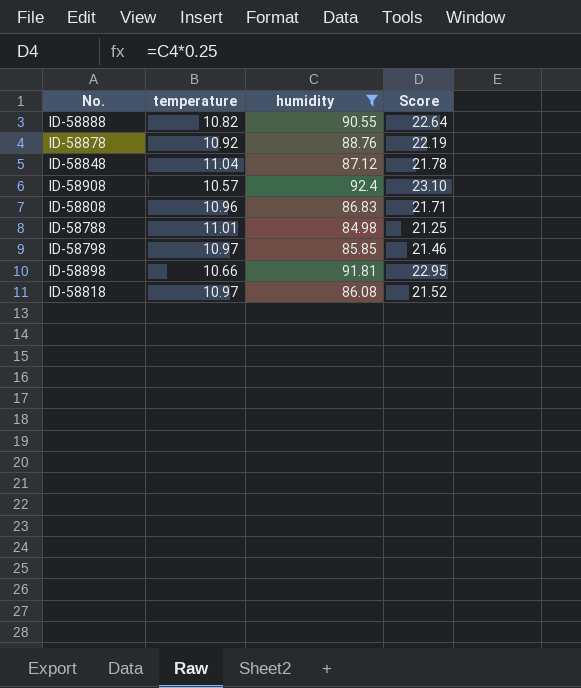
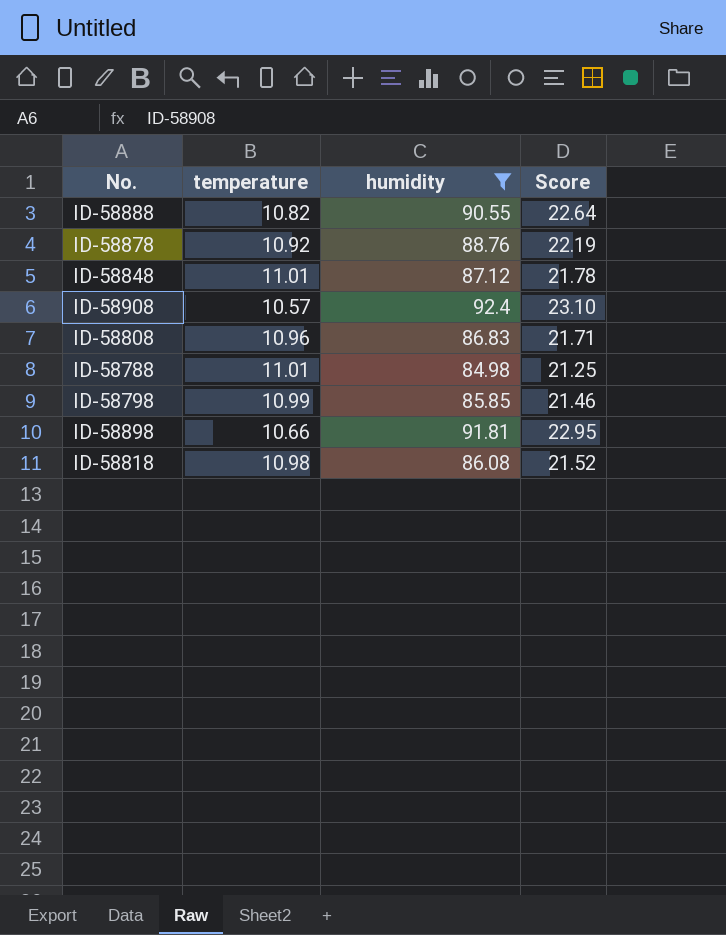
ID-58848 | temperature: 11.04 -> 11.01
ID-58798 | temperature: 10.97 -> 10.99
ID-58818 | temperature: 10.97 -> 10.98

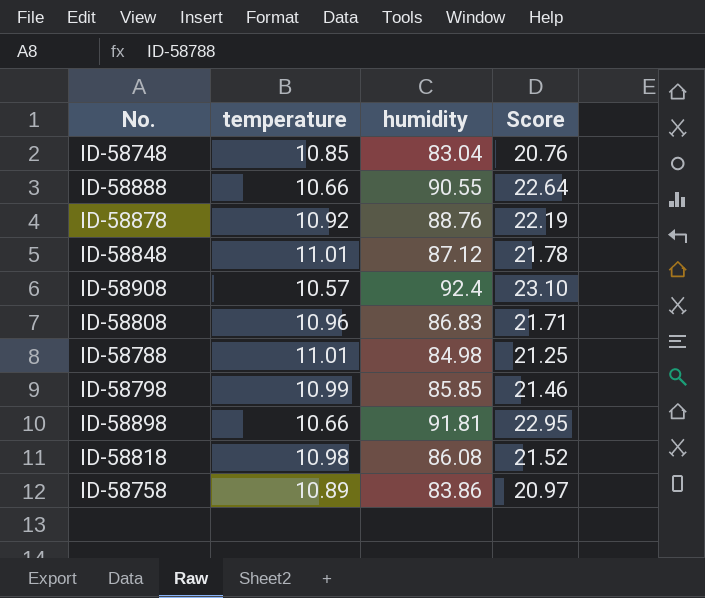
filter: humidity >= 84.98 -> none
ID-58888 | temperature: 10.82 -> 10.66

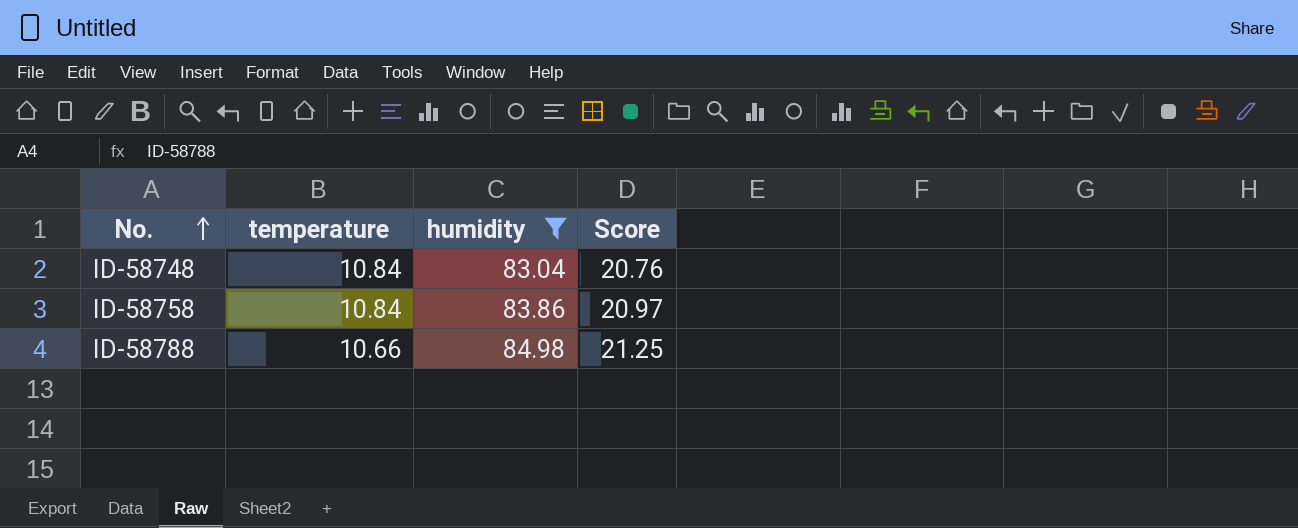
filter: none -> humidity <= 84.98
row order: none -> No. ascending
ID-58748 | temperature: 10.85 -> 10.84
ID-58758 | temperature: 10.89 -> 10.84
ID-58788 | temperature: 11.01 -> 10.66

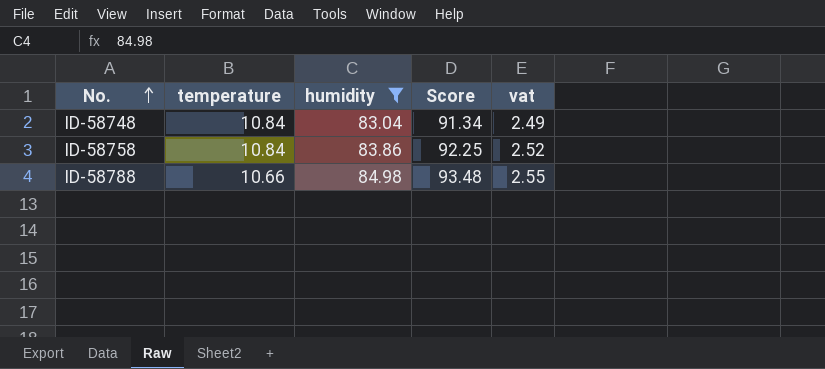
column Score | formula: [humidity] * 0.25 -> [humidity] * 1.1
column vat | formula: none -> [humidity] * 0.03

